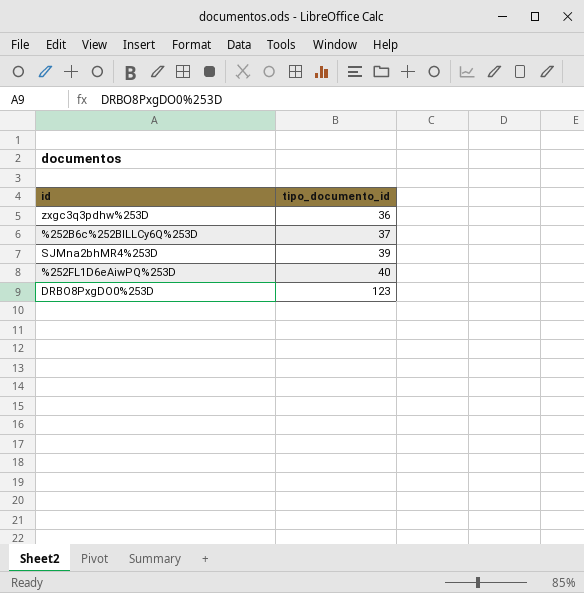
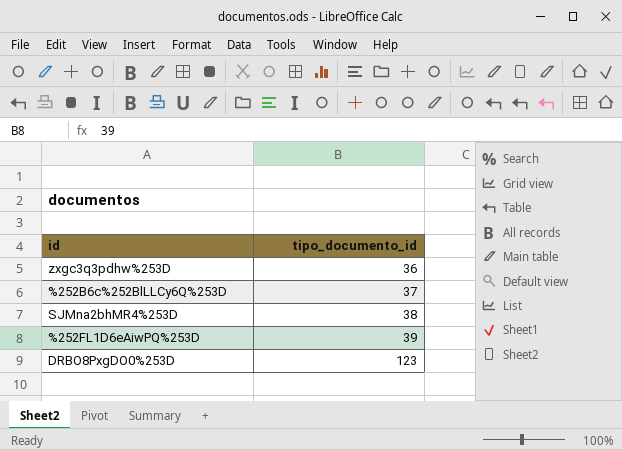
SJMna2bhMR4%253D | tipo_documento_id: 39 -> 38
%252FL1D6eAiwPQ%253D | tipo_documento_id: 40 -> 39

